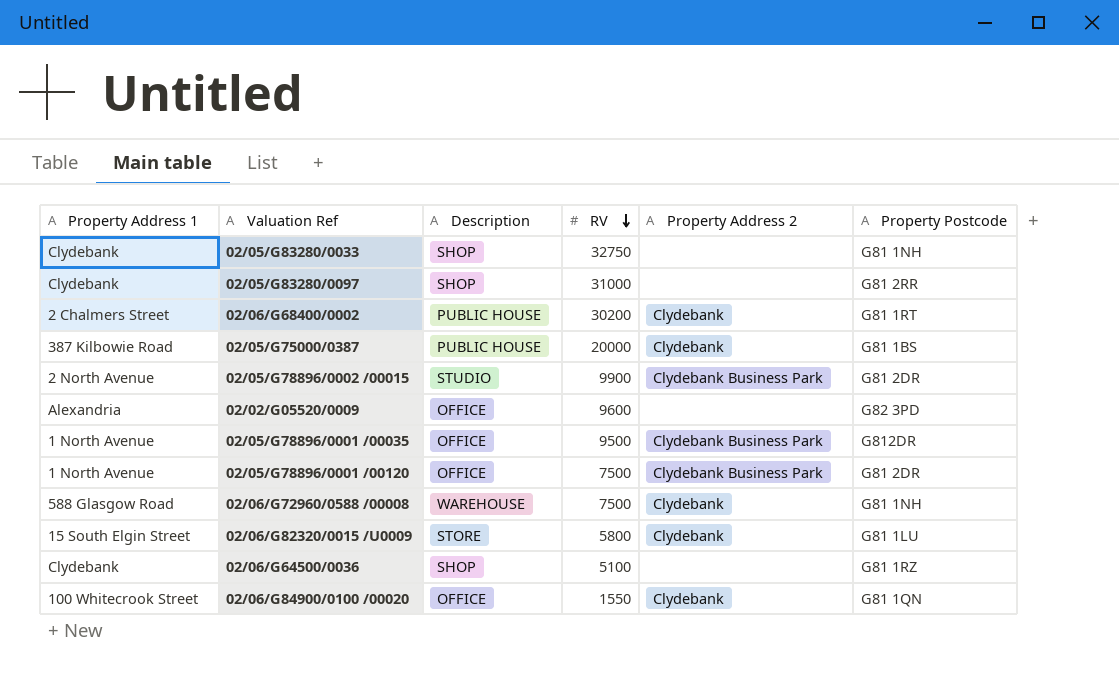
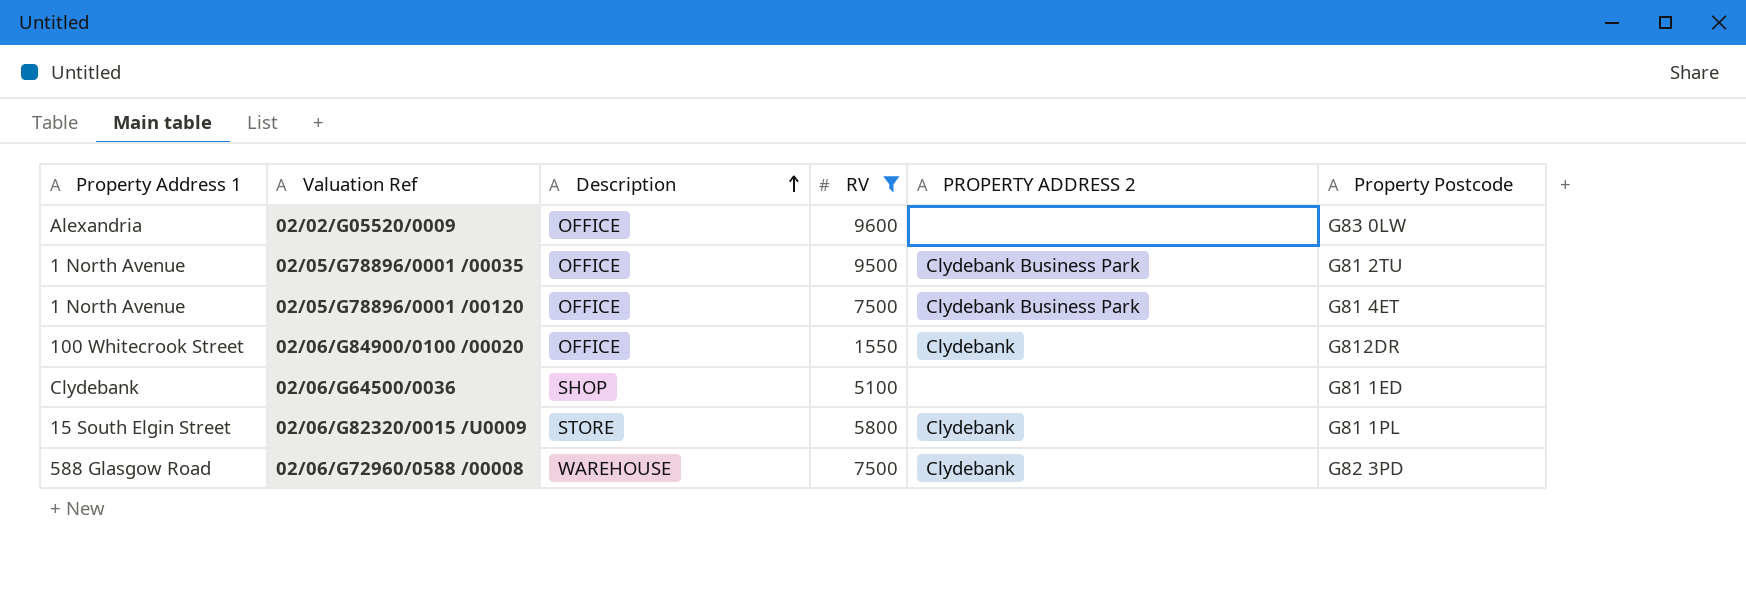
filter: none -> RV <= 9600
row order: RV descending -> Description ascending
column name: Property Address 2 -> PROPERTY ADDRESS 2
02/02/G05520/0009 | Property Postcode: G82 3PD -> G83 0LW
02/05/G78896/0001 /00035 | Property Postcode: G812DR -> G81 2TU
02/05/G78896/0001 /00120 | Property Postcode: G81 2DR -> G81 4ET
02/06/G84900/0100 /00020 | Property Postcode: G81 1QN -> G812DR
02/06/G64500/0036 | Property Postcode: G81 1RZ -> G81 1ED
02/06/G82320/0015 /U0009 | Property Postcode: G81 1LU -> G81 1PL
02/06/G72960/0588 /00008 | Property Postcode: G81 1NH -> G82 3PD

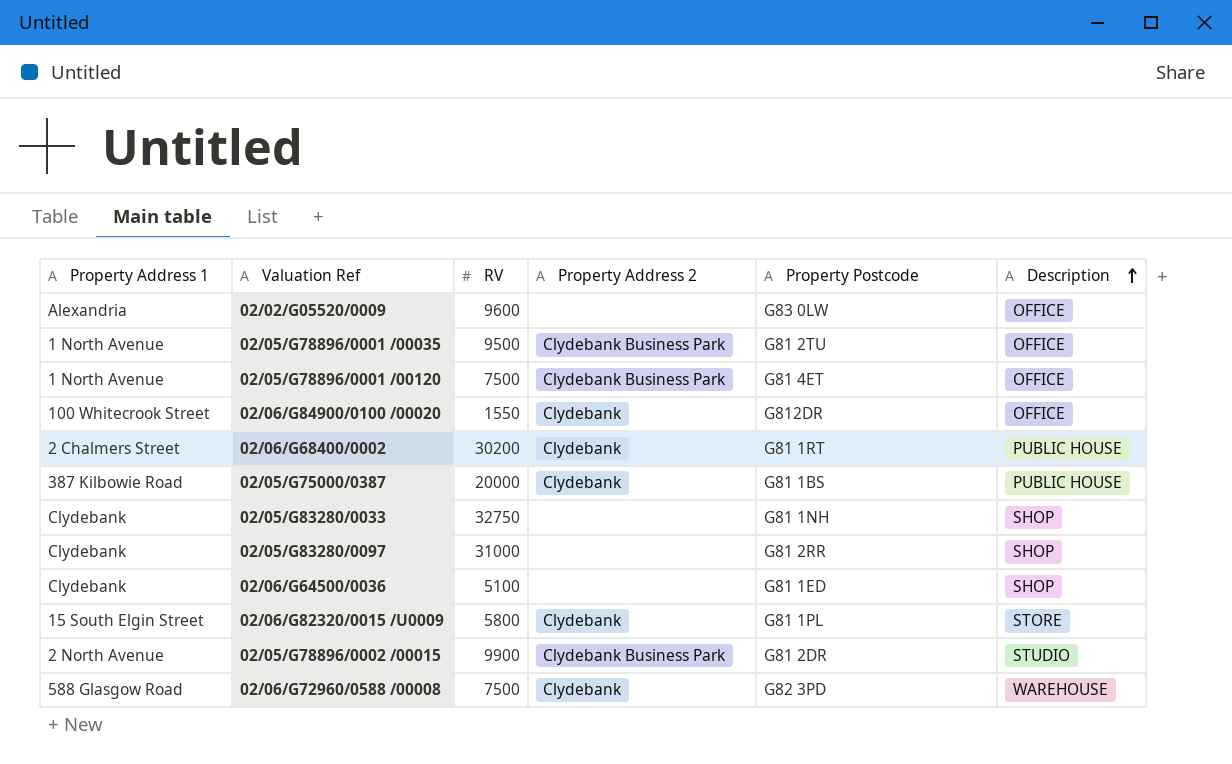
filter: RV <= 9600 -> none
column name: PROPERTY ADDRESS 2 -> Property Address 2
column Description | position: 3 -> 6

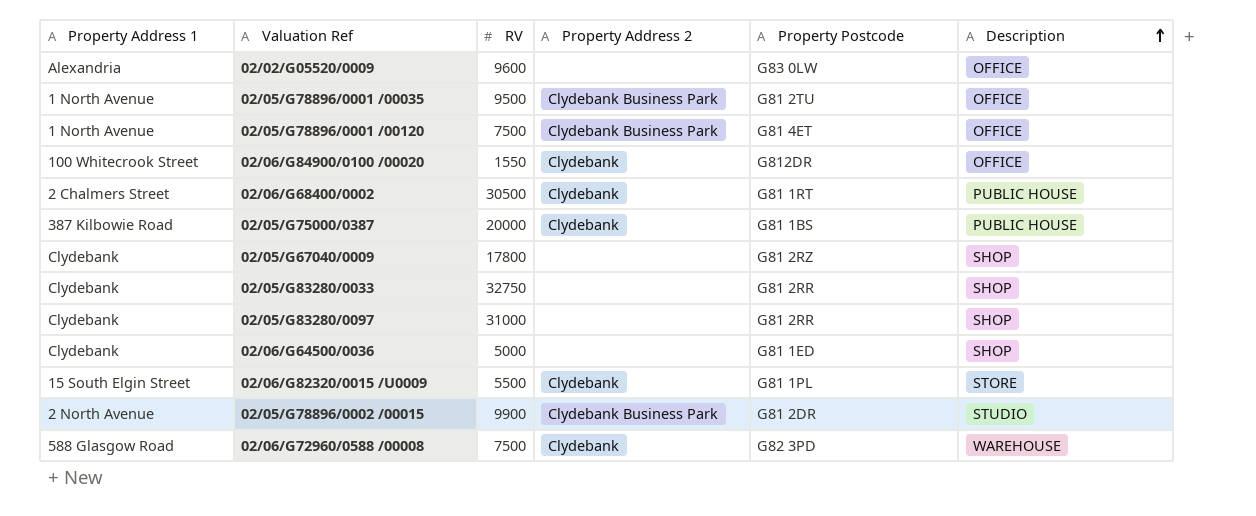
02/06/G68400/0002 | RV: 30200 -> 30500
row 02/05/G67040/0009: none -> Clydebank | 17800 | none | G81 2RZ | SHOP
02/05/G83280/0033 | Property Postcode: G81 1NH -> G81 2RR
02/06/G64500/0036 | RV: 5100 -> 5000
02/06/G82320/0015 /U0009 | RV: 5800 -> 5500

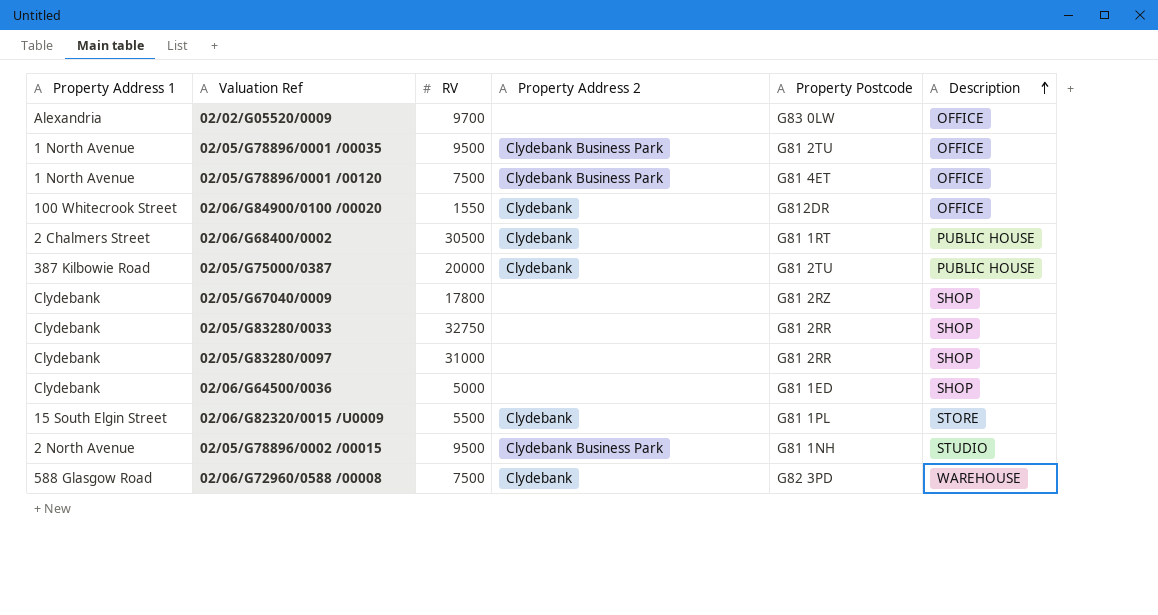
02/02/G05520/0009 | RV: 9600 -> 9700
02/05/G75000/0387 | Property Postcode: G81 1BS -> G81 2TU
02/05/G78896/0002 /00015 | RV: 9900 -> 9500
02/05/G78896/0002 /00015 | Property Postcode: G81 2DR -> G81 1NH

